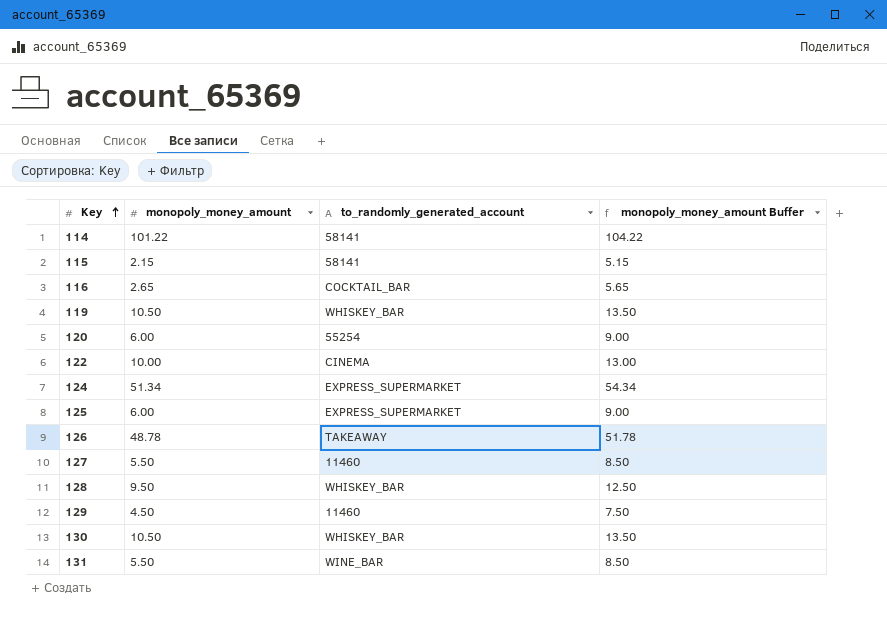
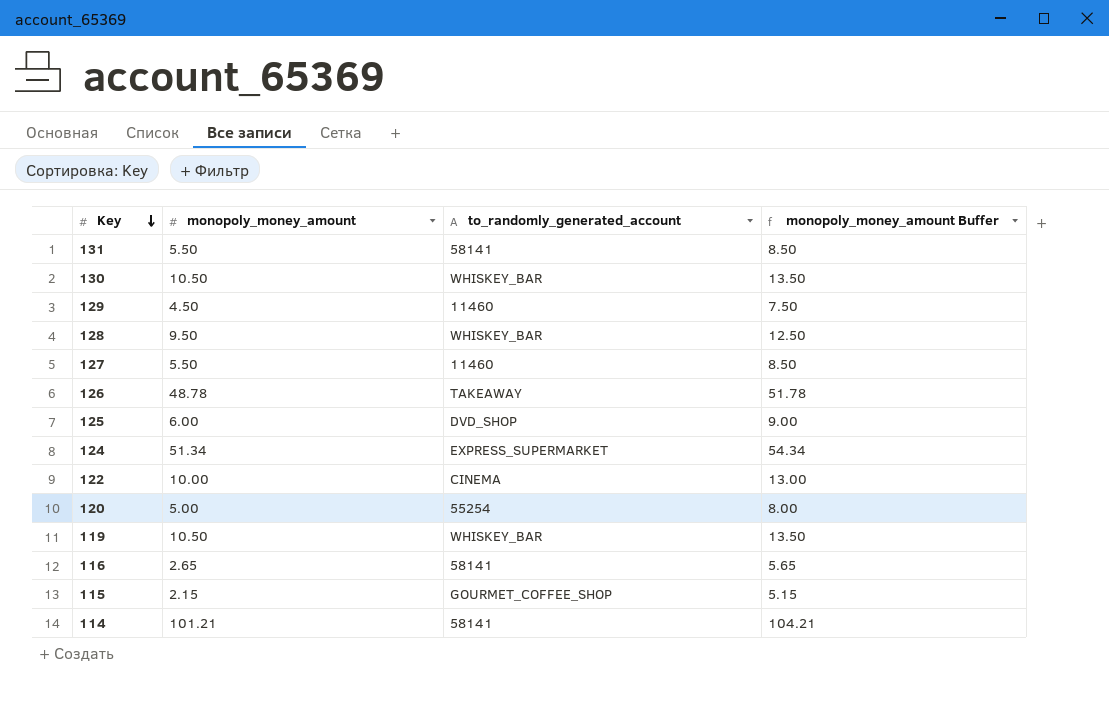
row order: Key ascending -> Key descending
131 | to_randomly_generated_account: WINE_BAR -> 58141
125 | to_randomly_generated_account: EXPRESS_SUPERMARKET -> DVD_SHOP
120 | monopoly_money_amount: 6.00 -> 5.00
120 | monopoly_money_amount Buffer: 9.00 -> 8.00
116 | to_randomly_generated_account: COCKTAIL_BAR -> 58141
115 | to_randomly_generated_account: 58141 -> GOURMET_COFFEE_SHOP
114 | monopoly_money_amount: 101.22 -> 101.21
114 | monopoly_money_amount Buffer: 104.22 -> 104.21

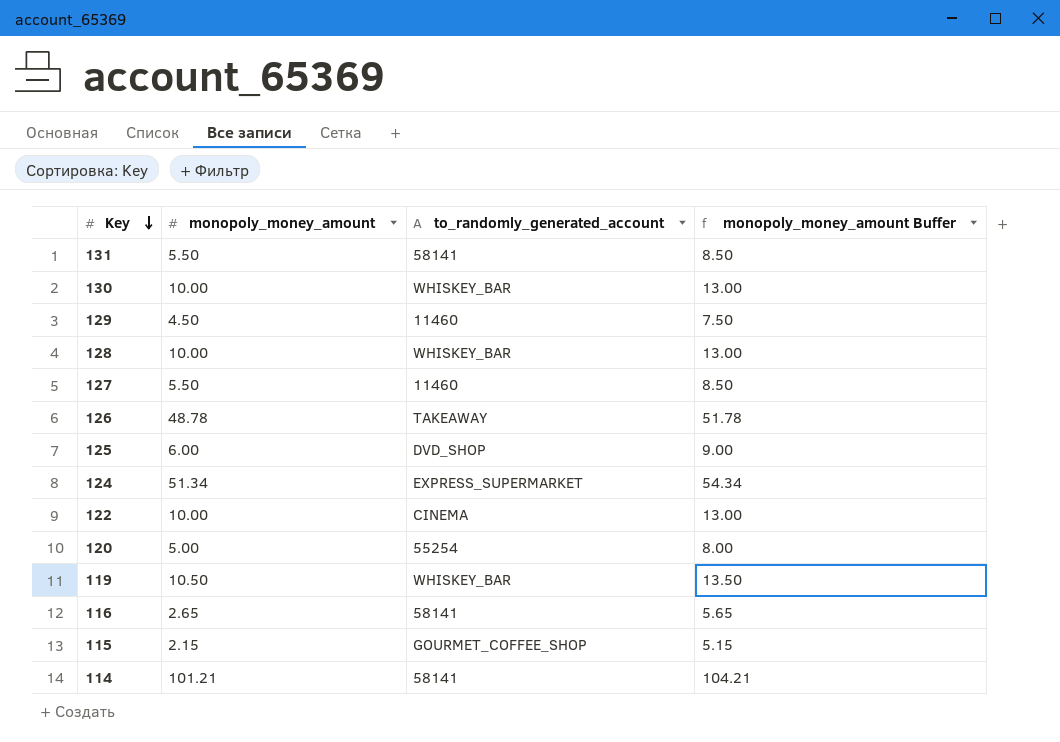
130 | monopoly_money_amount: 10.50 -> 10.00
130 | monopoly_money_amount Buffer: 13.50 -> 13.00
128 | monopoly_money_amount: 9.50 -> 10.00
128 | monopoly_money_amount Buffer: 12.50 -> 13.00

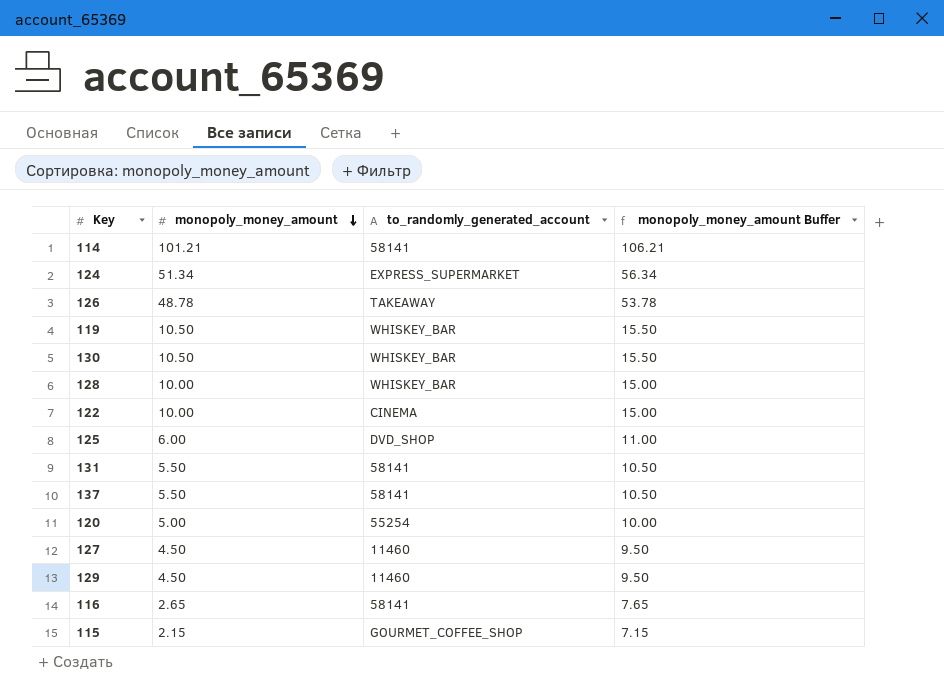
row order: Key descending -> monopoly_money_amount descending
column monopoly_money_amount Buffer | formula: [monopoly_money_amount] + 3 -> [monopoly_money_amount] + 5
130 | monopoly_money_amount: 10.00 -> 10.50
row 137: none -> 5.50 | 58141 | 10.50
127 | monopoly_money_amount: 5.50 -> 4.50

